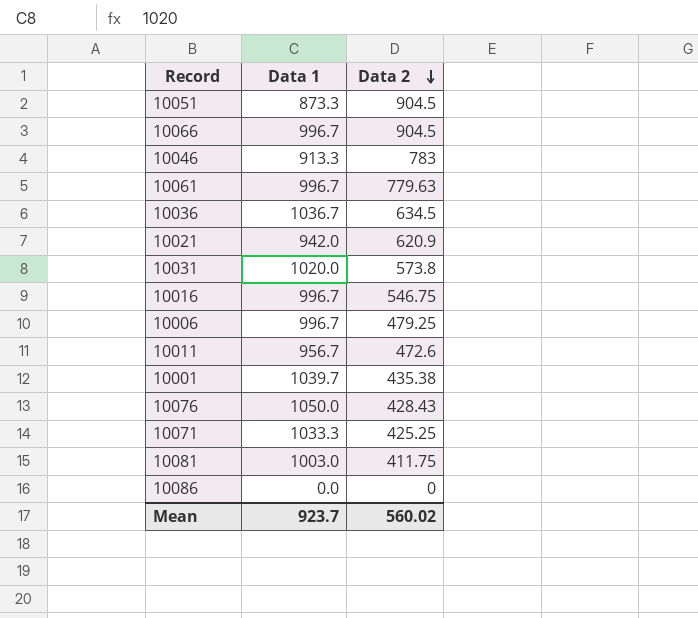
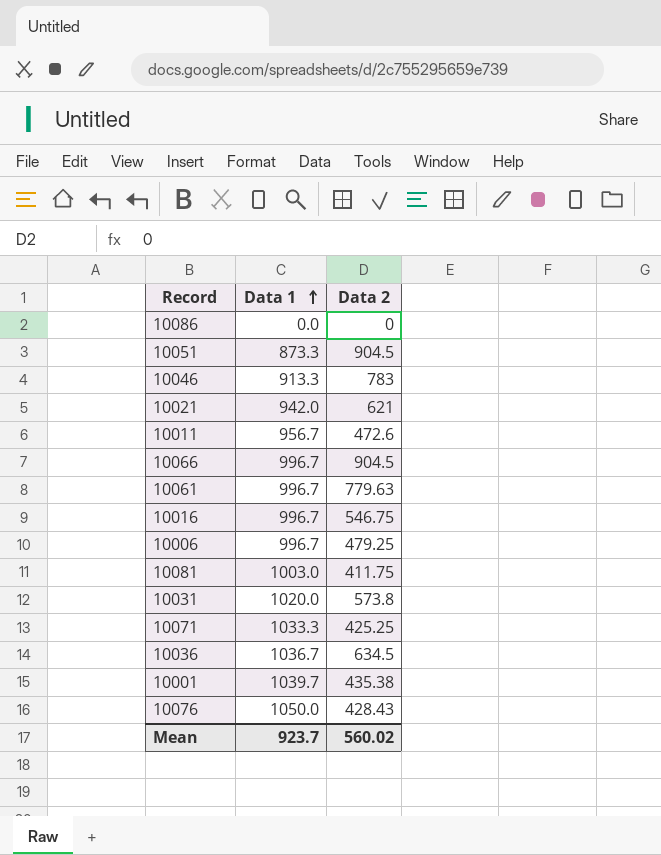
row order: Data 2 descending -> Data 1 ascending
10021 | Data 2: 620.9 -> 621

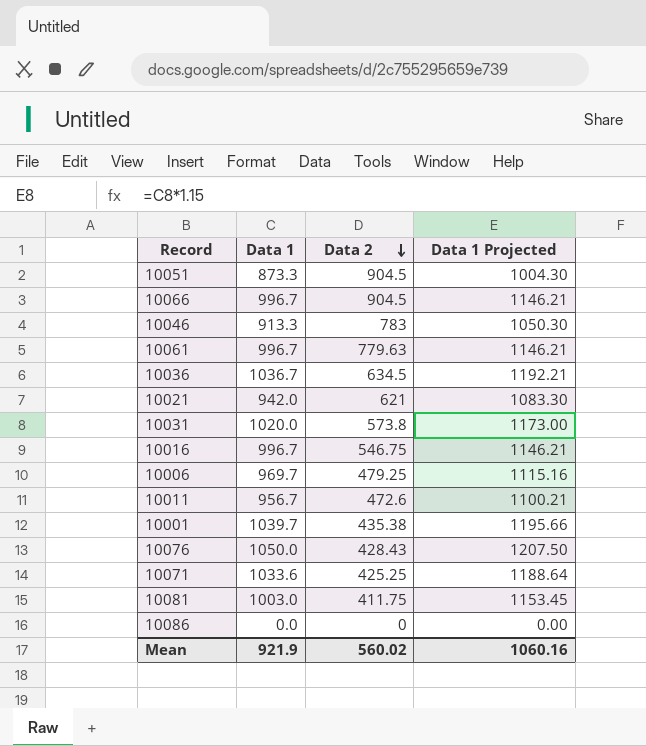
row order: Data 1 ascending -> Data 2 descending
column Data 1 Projected | formula: none -> [Data 1] * 1.15
10006 | Data 1: 996.7 -> 969.7
10071 | Data 1: 1033.3 -> 1033.6
Mean | Data 1: 923.7 -> 921.9

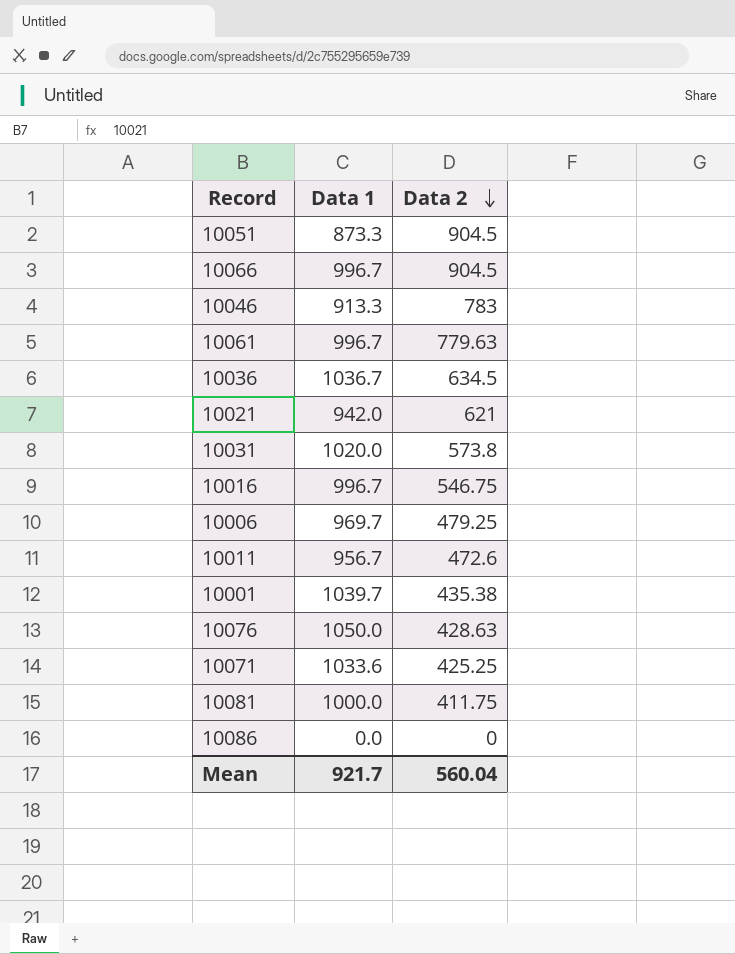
column Data 1 Projected | formula: [Data 1] * 1.15 -> none
10076 | Data 2: 428.43 -> 428.63
10081 | Data 1: 1003.0 -> 1000.0
Mean | Data 1: 921.9 -> 921.7
Mean | Data 2: 560.02 -> 560.04

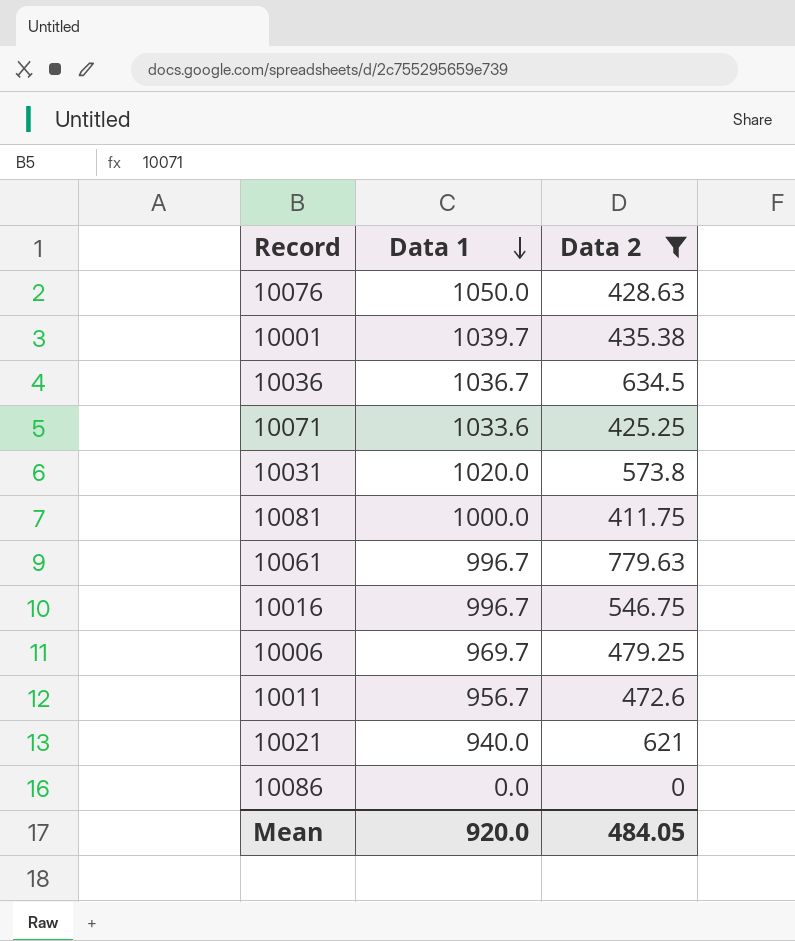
filter: none -> Data 2 <= 779.63
row order: Data 2 descending -> Data 1 descending
10021 | Data 1: 942.0 -> 940.0
Mean | Data 1: 921.7 -> 920.0
Mean | Data 2: 560.04 -> 484.05

